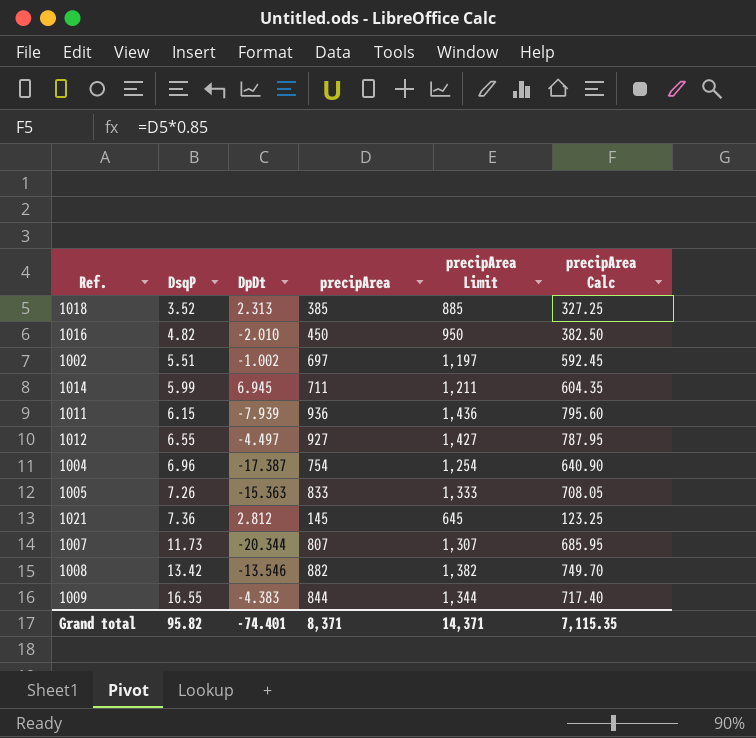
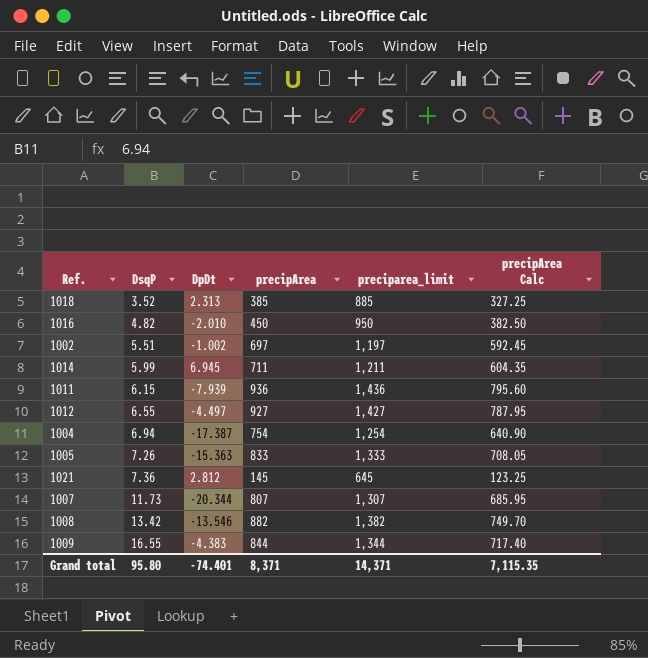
column name: precipArea Limit -> preciparea_limit
1004 | DsqP: 6.96 -> 6.94
Grand total | DsqP: 95.82 -> 95.80

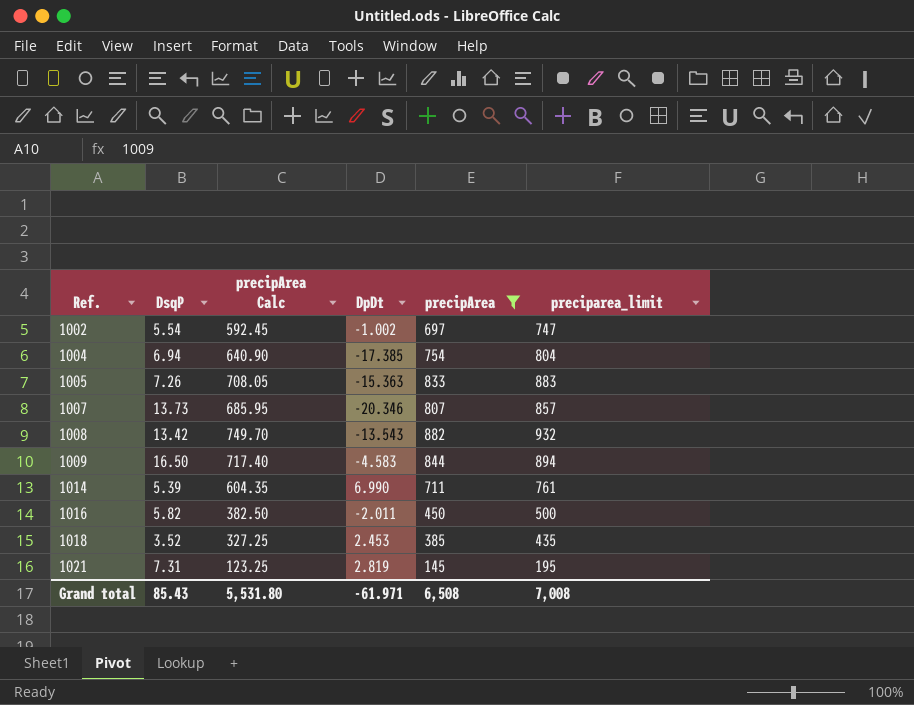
filter: none -> precipArea <= 882
row order: DsqP ascending -> Ref. ascending
column precipArea Calc | position: 6 -> 3
column preciparea_limit | formula: [precipArea] + 500 -> [precipArea] + 50
1002 | DsqP: 5.51 -> 5.54
1004 | DpDt: -17.387 -> -17.385
1007 | DsqP: 11.73 -> 13.73
1007 | DpDt: -20.344 -> -20.346
1008 | DpDt: -13.546 -> -13.543
1009 | DsqP: 16.55 -> 16.50
1009 | DpDt: -4.383 -> -4.583
1014 | DsqP: 5.99 -> 5.39
1014 | DpDt: 6.945 -> 6.990
1016 | DsqP: 4.82 -> 5.82
1016 | DpDt: -2.010 -> -2.011
1018 | DpDt: 2.313 -> 2.453
1021 | DsqP: 7.36 -> 7.31
1021 | DpDt: 2.812 -> 2.819
Grand total | DsqP: 95.80 -> 85.43
Grand total | precipArea Calc: 7,115.35 -> 5,531.80
Grand total | DpDt: -74.401 -> -61.971
Grand total | precipArea: 8,371 -> 6,508
Grand total | preciparea_limit: 14,371 -> 7,008

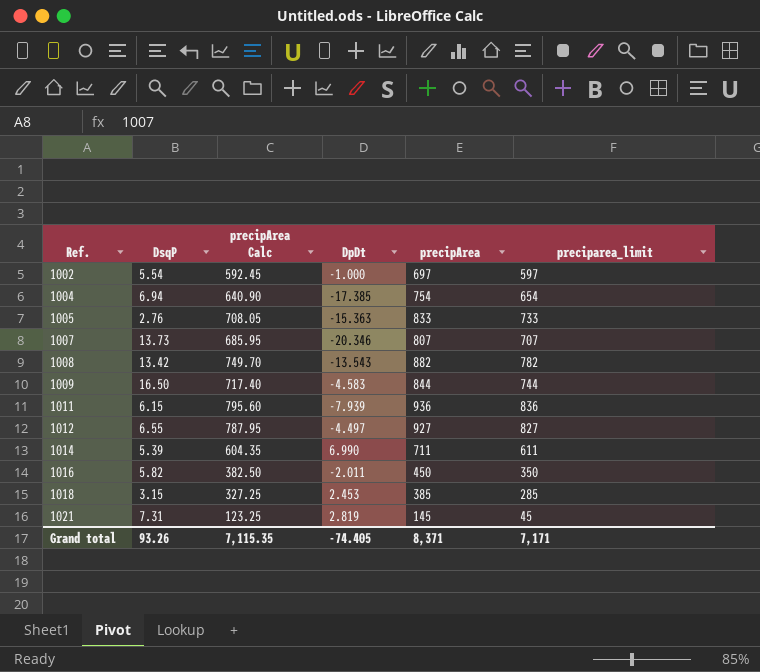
filter: precipArea <= 882 -> none
column preciparea_limit | formula: [precipArea] + 50 -> [precipArea] - 100
1002 | DpDt: -1.002 -> -1.000
1005 | DsqP: 7.26 -> 2.76
1018 | DsqP: 3.52 -> 3.15
Grand total | DsqP: 85.43 -> 93.26
Grand total | precipArea Calc: 5,531.80 -> 7,115.35
Grand total | DpDt: -61.971 -> -74.405
Grand total | precipArea: 6,508 -> 8,371
Grand total | preciparea_limit: 7,008 -> 7,171

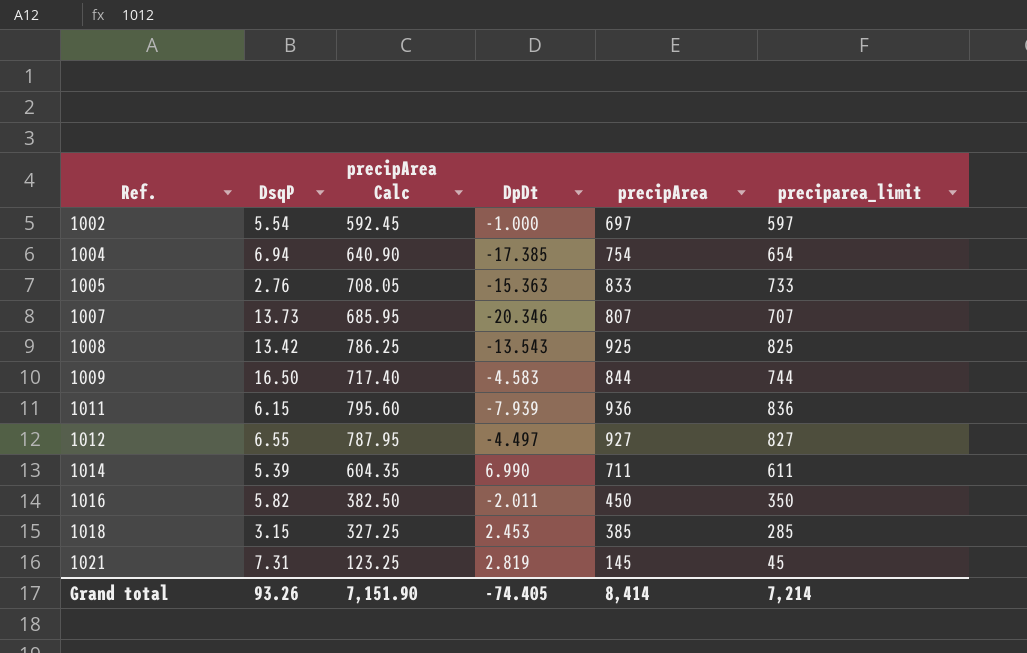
1008 | precipArea Calc: 749.70 -> 786.25
1008 | precipArea: 882 -> 925
1008 | preciparea_limit: 782 -> 825
Grand total | precipArea Calc: 7,115.35 -> 7,151.90
Grand total | precipArea: 8,371 -> 8,414
Grand total | preciparea_limit: 7,171 -> 7,214

